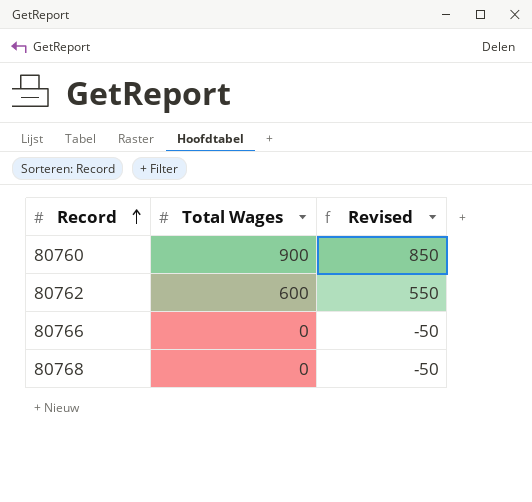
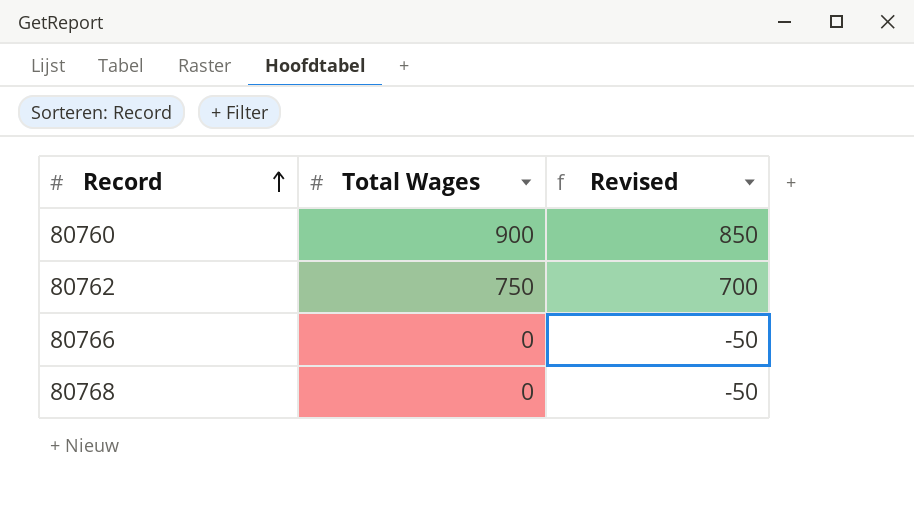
80762 | Total Wages: 600 -> 750
80762 | Revised: 550 -> 700

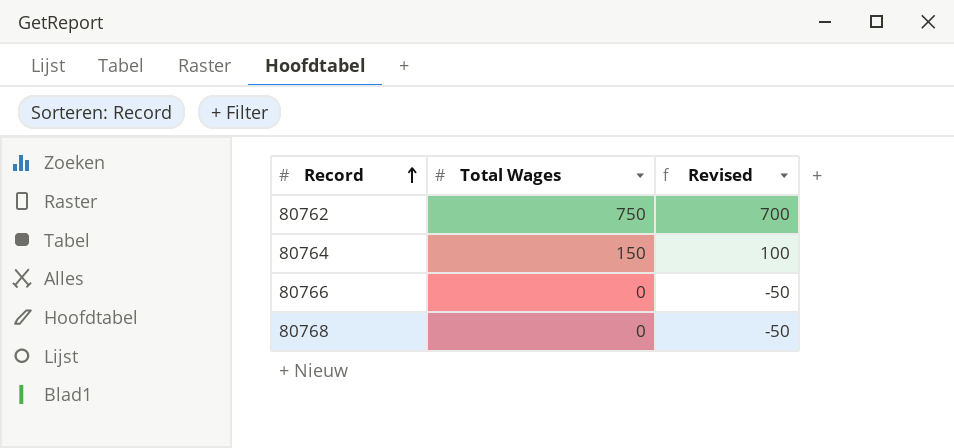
row 80760: 900 | 850 -> none
row 80764: none -> 150 | 100

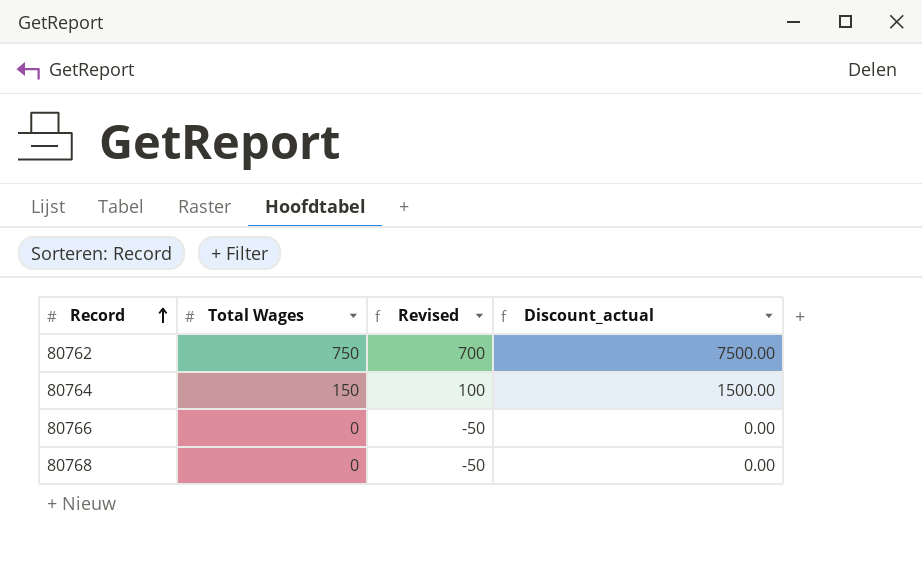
column Discount_actual | formula: none -> [Total Wages] * 10

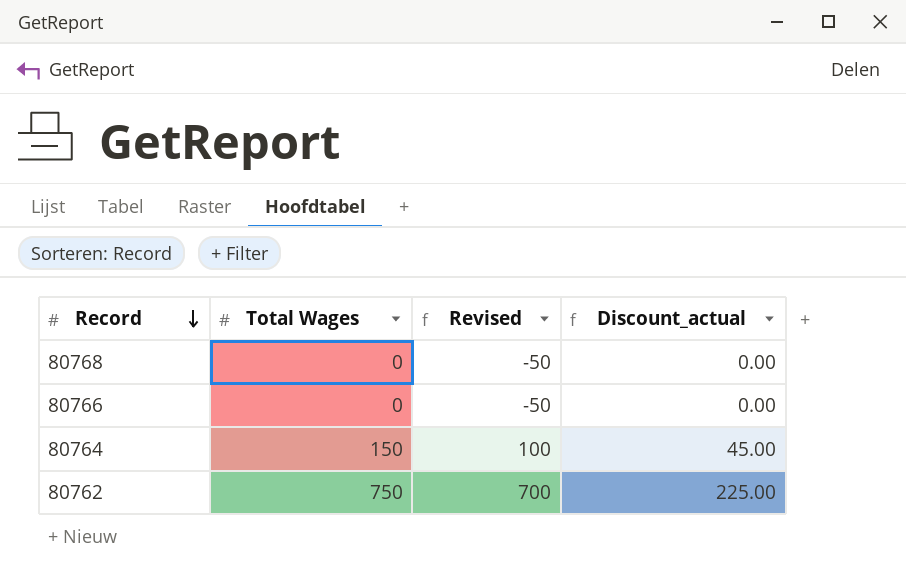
row order: Record ascending -> Record descending
column Discount_actual | formula: [Total Wages] * 10 -> [Total Wages] * 0.3

